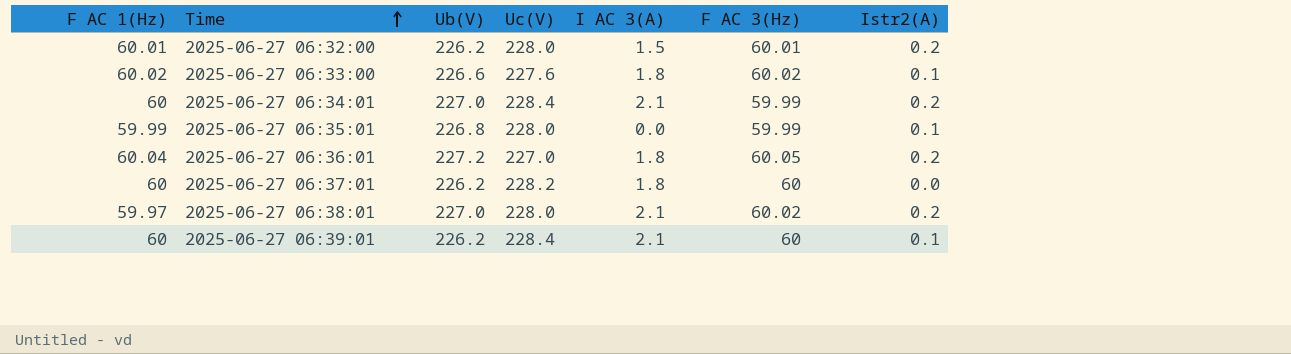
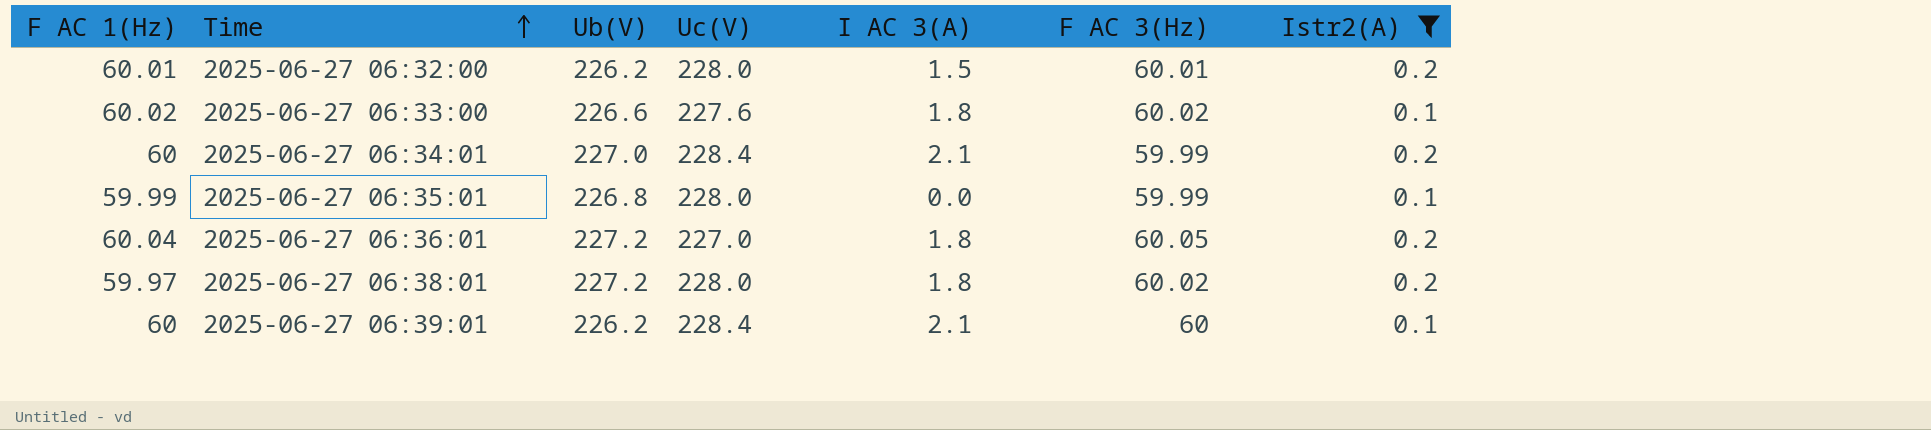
filter: none -> Istr2(A) != 0.0
2025-06-27 06:38:01 | Ub(V): 227.0 -> 227.2
2025-06-27 06:38:01 | I AC 3(A): 2.1 -> 1.8

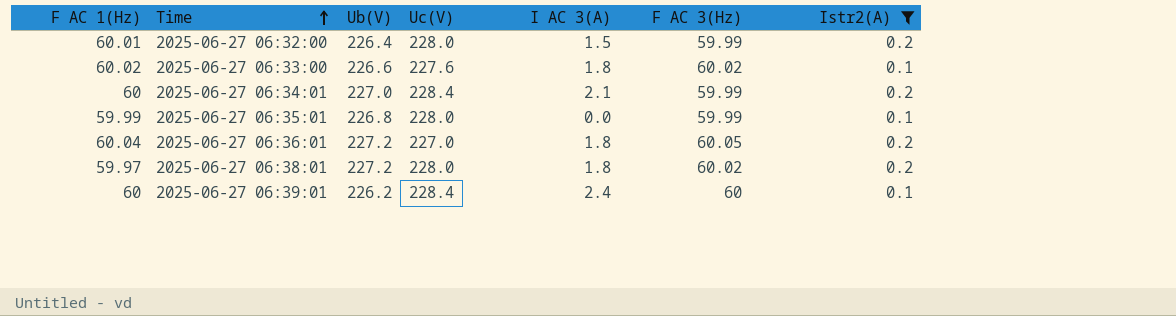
2025-06-27 06:32:00 | Ub(V): 226.2 -> 226.4
2025-06-27 06:32:00 | F AC 3(Hz): 60.01 -> 59.99
2025-06-27 06:39:01 | I AC 3(A): 2.1 -> 2.4

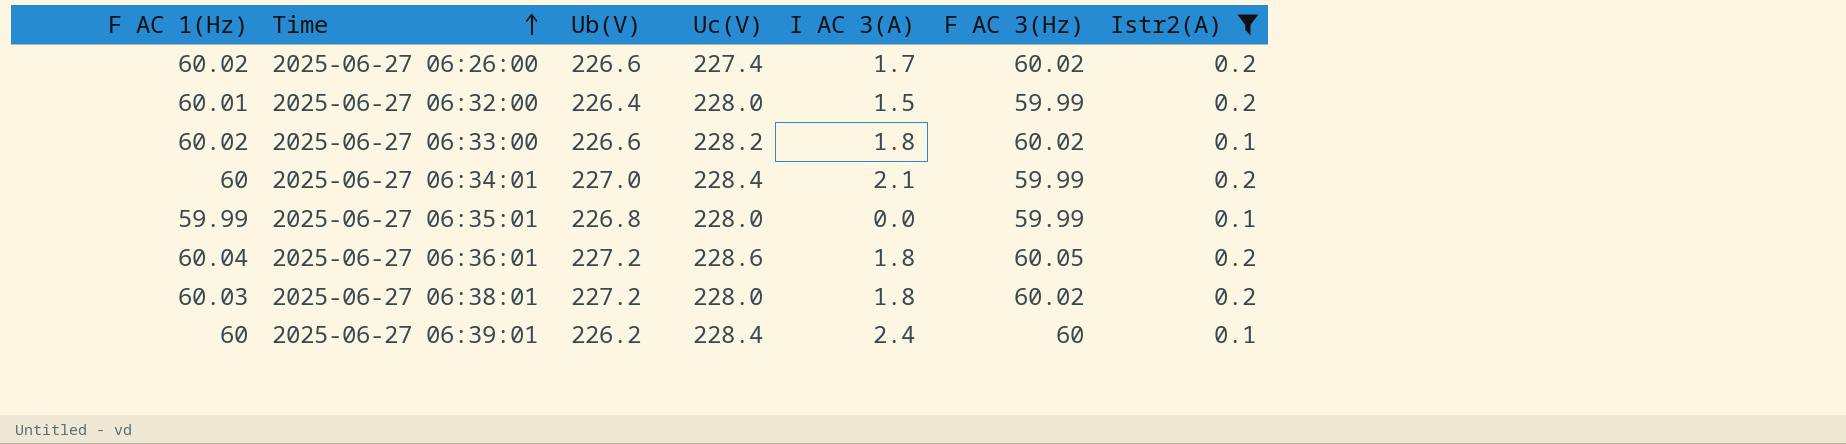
row 2025-06-27 06:26:00: none -> 60.02 | 226.6 | 227.4 | 1.7 | 60.02 | 0.2
2025-06-27 06:33:00 | Uc(V): 227.6 -> 228.2
2025-06-27 06:36:01 | Uc(V): 227.0 -> 228.6
2025-06-27 06:38:01 | F AC 1(Hz): 59.97 -> 60.03

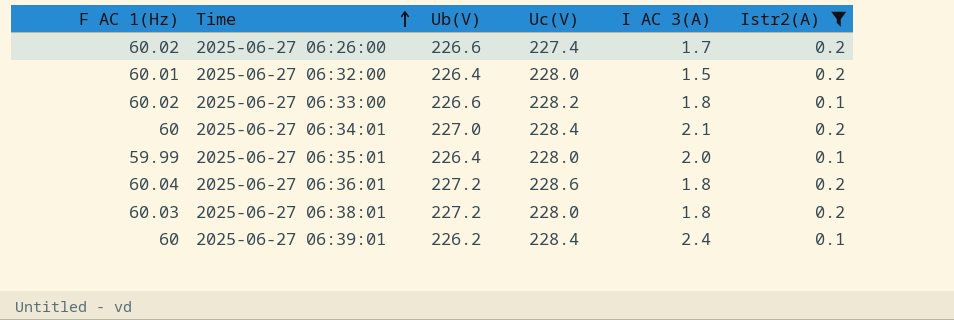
column F AC 3(Hz) | position: 6 -> none
2025-06-27 06:35:01 | Ub(V): 226.8 -> 226.4
2025-06-27 06:35:01 | I AC 3(A): 0.0 -> 2.0

